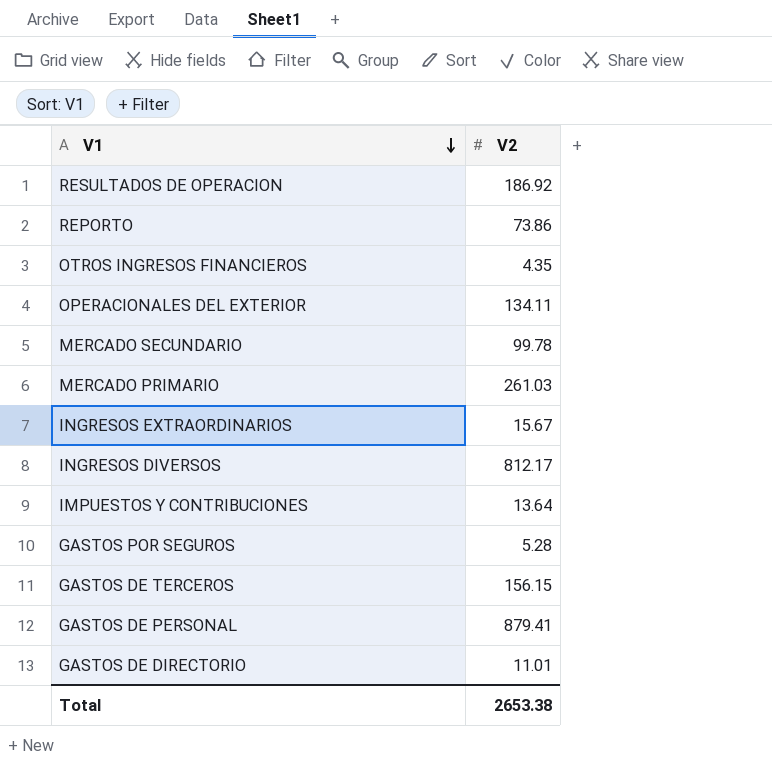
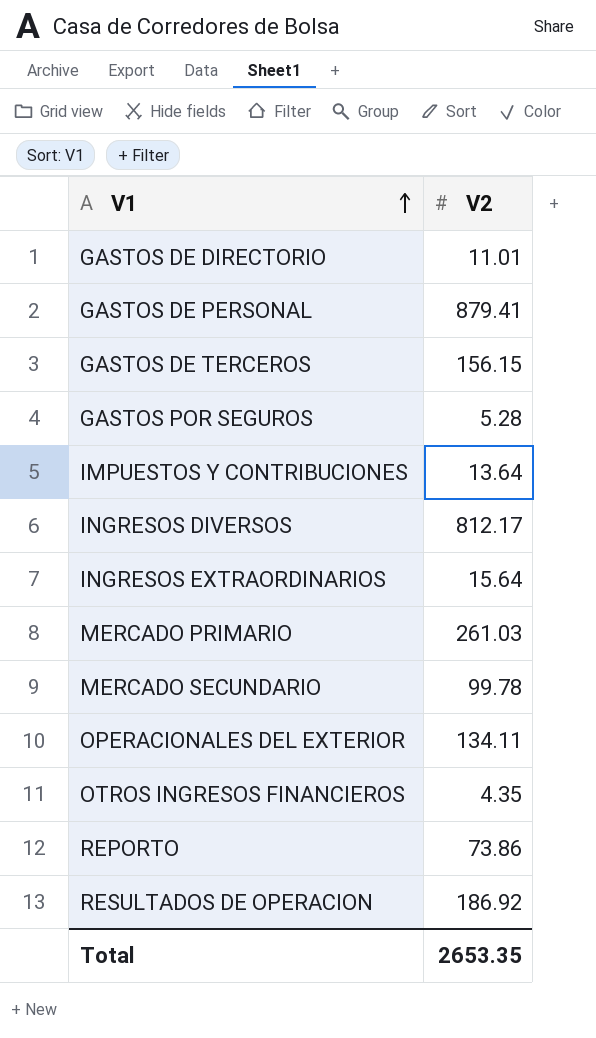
row order: V1 descending -> V1 ascending
INGRESOS EXTRAORDINARIOS | V2: 15.67 -> 15.64
Total | V2: 2653.38 -> 2653.35

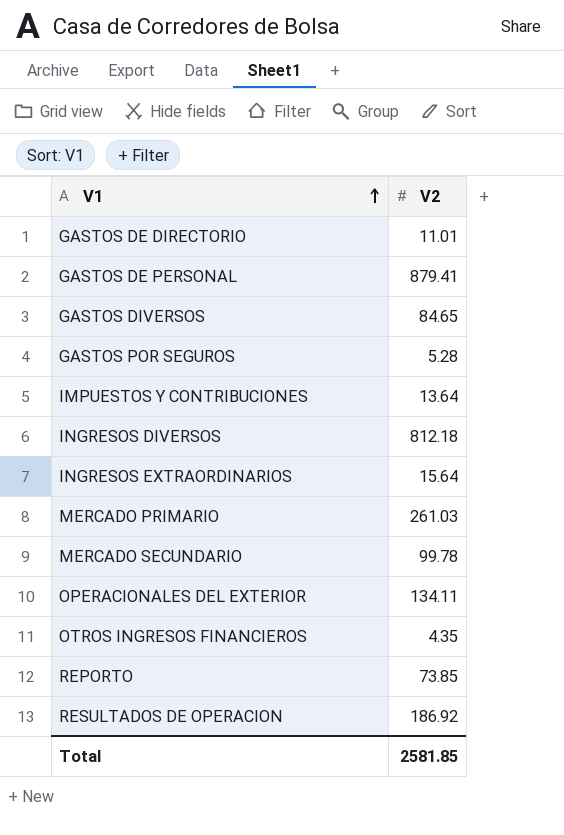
row GASTOS DE TERCEROS: 156.15 -> none
row GASTOS DIVERSOS: none -> 84.65
INGRESOS DIVERSOS | V2: 812.17 -> 812.18
REPORTO | V2: 73.86 -> 73.85
Total | V2: 2653.35 -> 2581.85

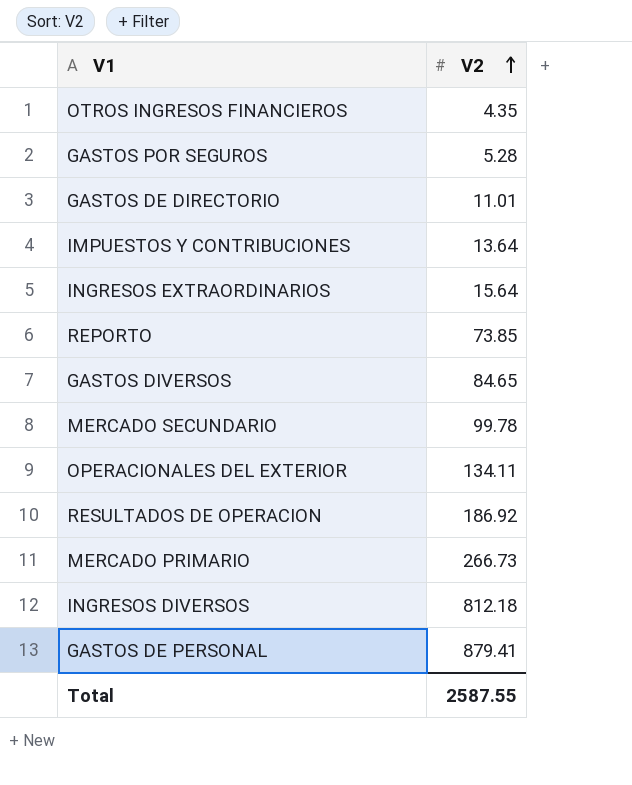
row order: V1 ascending -> V2 ascending
MERCADO PRIMARIO | V2: 261.03 -> 266.73
Total | V2: 2581.85 -> 2587.55

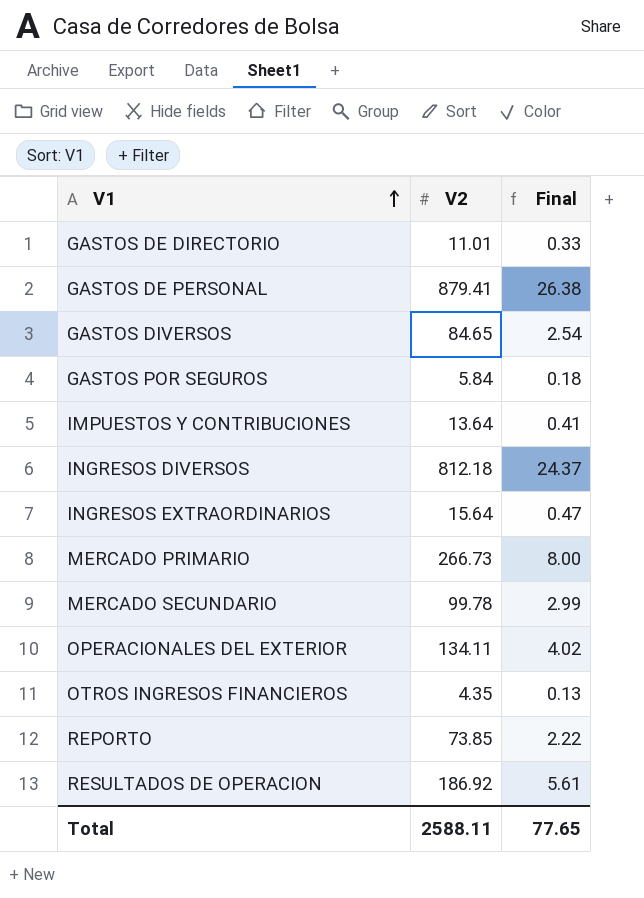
row order: V2 ascending -> V1 ascending
column Final | formula: none -> [V2] * 0.03
GASTOS POR SEGUROS | V2: 5.28 -> 5.84
Total | V2: 2587.55 -> 2588.11

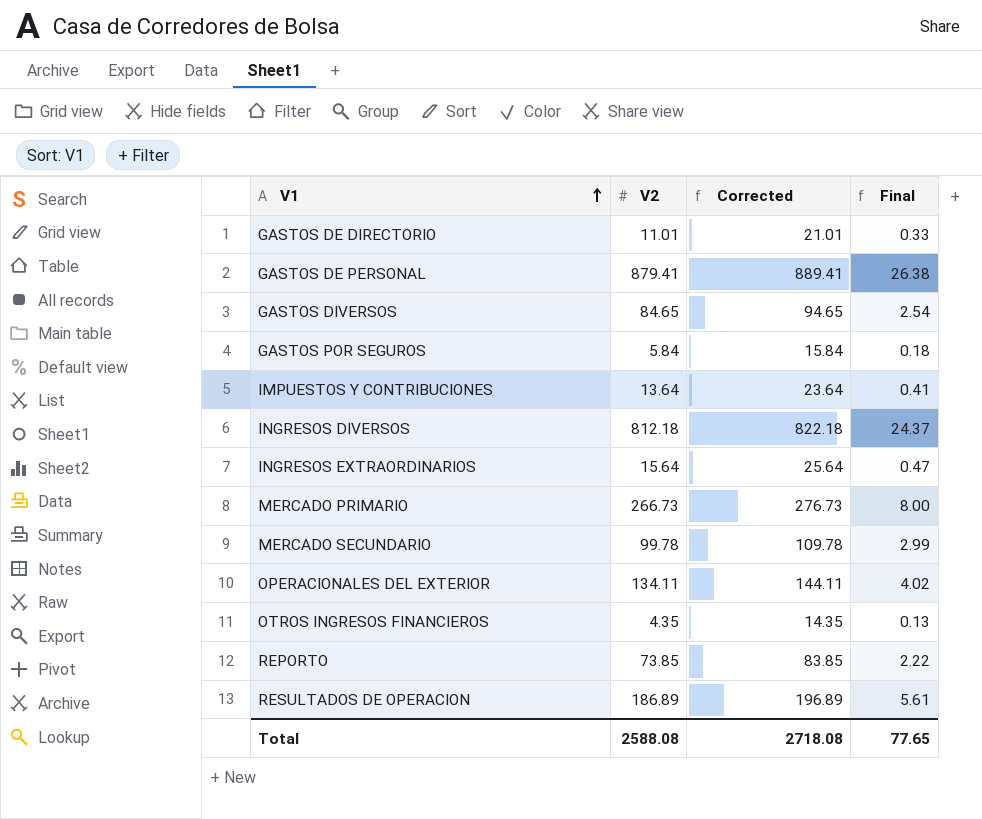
column Corrected | formula: none -> [V2] + 10
RESULTADOS DE OPERACION | V2: 186.92 -> 186.89
Total | V2: 2588.11 -> 2588.08

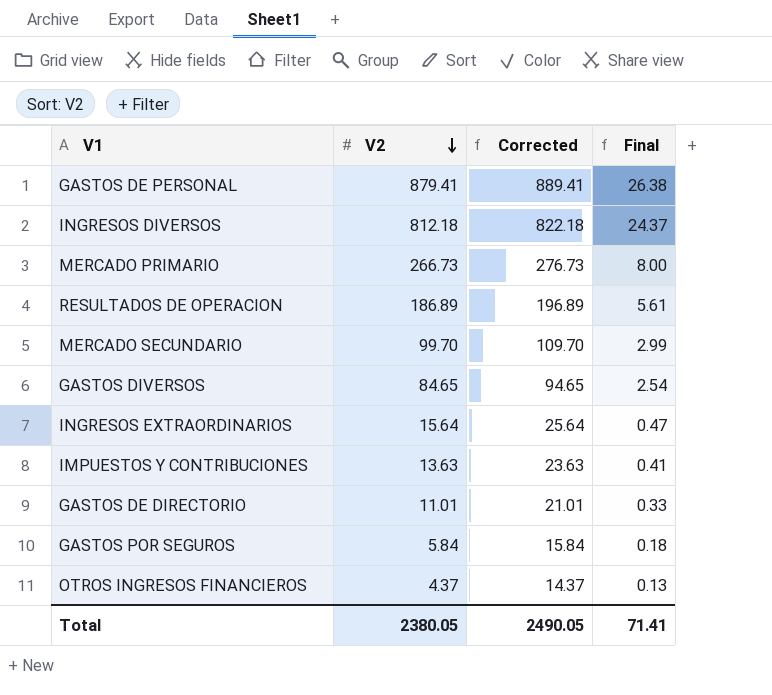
row order: V1 ascending -> V2 descending
row OPERACIONALES DEL EXTERIOR: 134.11 | 144.11 | 4.02 -> none
row REPORTO: 73.85 | 83.85 | 2.22 -> none
MERCADO SECUNDARIO | V2: 99.78 -> 99.70
MERCADO SECUNDARIO | Corrected: 109.78 -> 109.70
IMPUESTOS Y CONTRIBUCIONES | V2: 13.64 -> 13.63
IMPUESTOS Y CONTRIBUCIONES | Corrected: 23.64 -> 23.63
OTROS INGRESOS FINANCIEROS | V2: 4.35 -> 4.37
OTROS INGRESOS FINANCIEROS | Corrected: 14.35 -> 14.37
Total | V2: 2588.08 -> 2380.05
Total | Corrected: 2718.08 -> 2490.05
Total | Final: 77.65 -> 71.41

